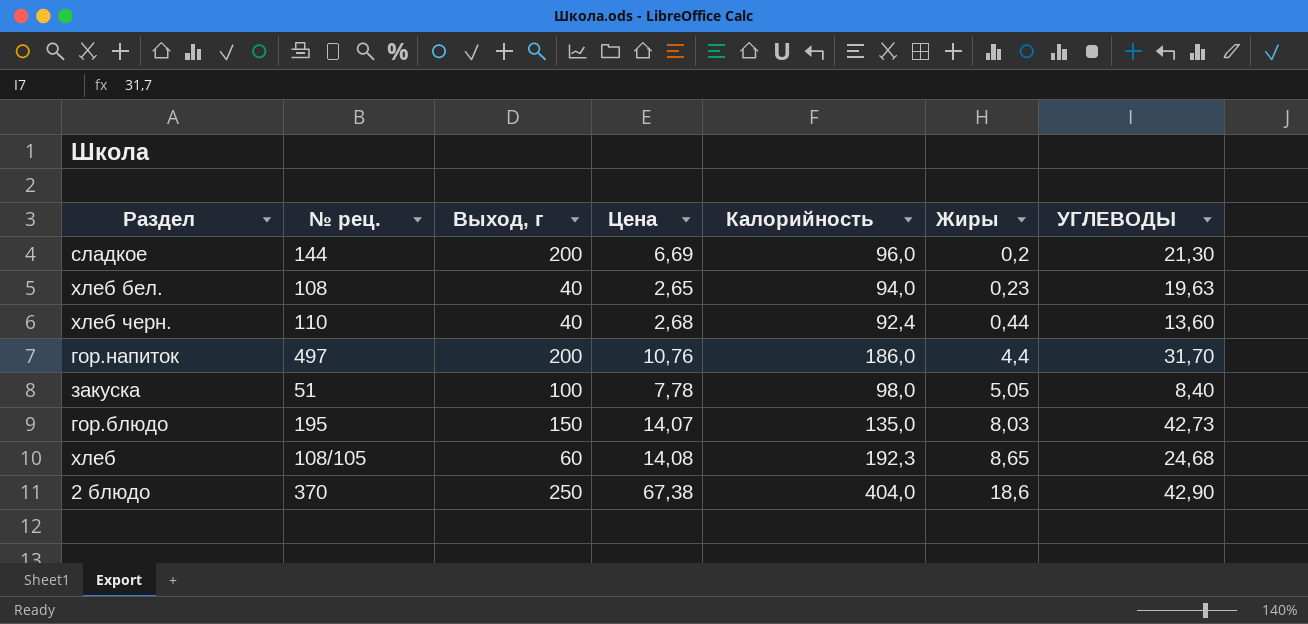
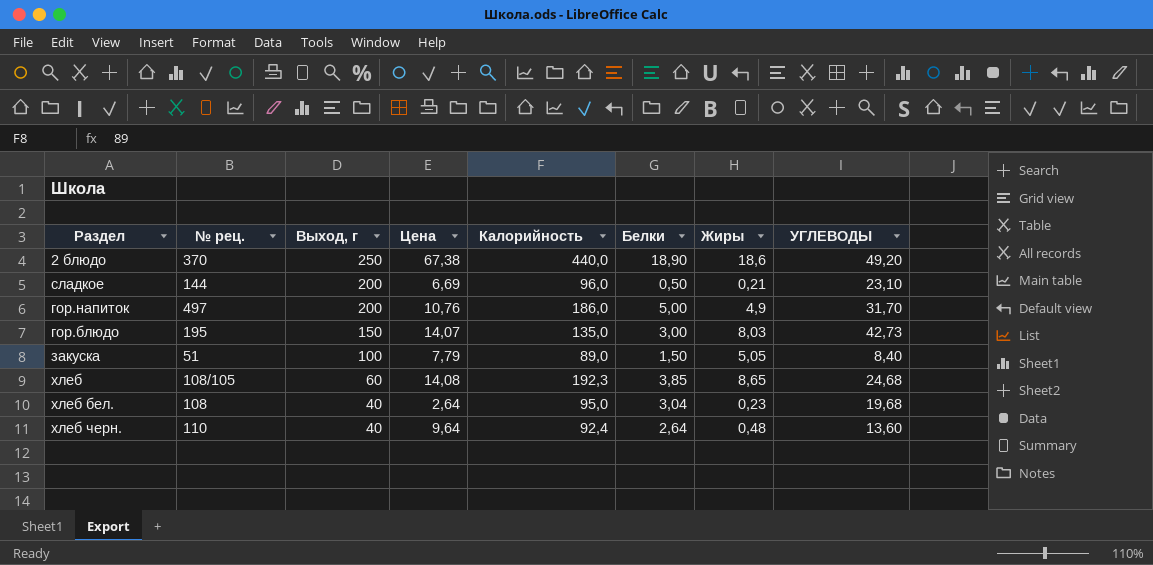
row order: Жиры ascending -> Выход, г descending
column Белки | position: none -> 6
2 блюдо | Калорийность: 404,0 -> 440,0
2 блюдо | УГЛЕВОДЫ: 42,90 -> 49,20
сладкое | Жиры: 0,2 -> 0,21
сладкое | УГЛЕВОДЫ: 21,30 -> 23,10
гор.напиток | Жиры: 4,4 -> 4,9
закуска | Цена: 7,78 -> 7,79
закуска | Калорийность: 98,0 -> 89,0
хлеб бел. | Цена: 2,65 -> 2,64
хлеб бел. | Калорийность: 94,0 -> 95,0
хлеб бел. | УГЛЕВОДЫ: 19,63 -> 19,68
хлеб черн. | Цена: 2,68 -> 9,64
хлеб черн. | Жиры: 0,44 -> 0,48

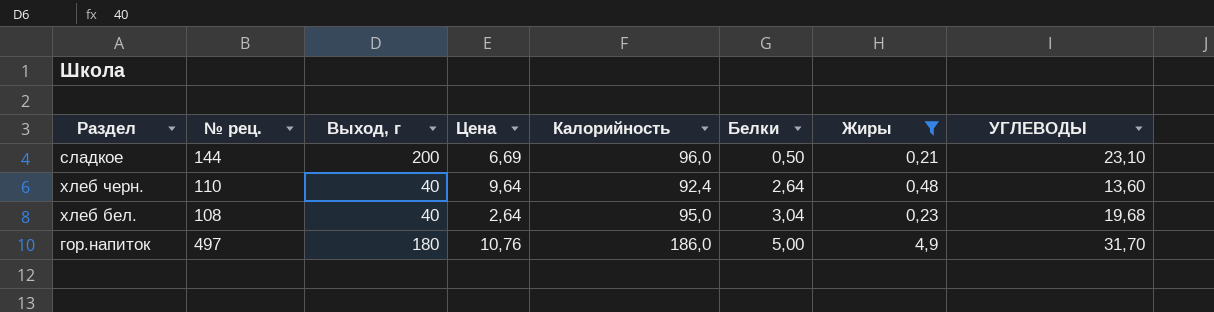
filter: none -> Жиры <= 4,9
row order: Выход, г descending -> Белки ascending
гор.напиток | Выход, г: 200 -> 180

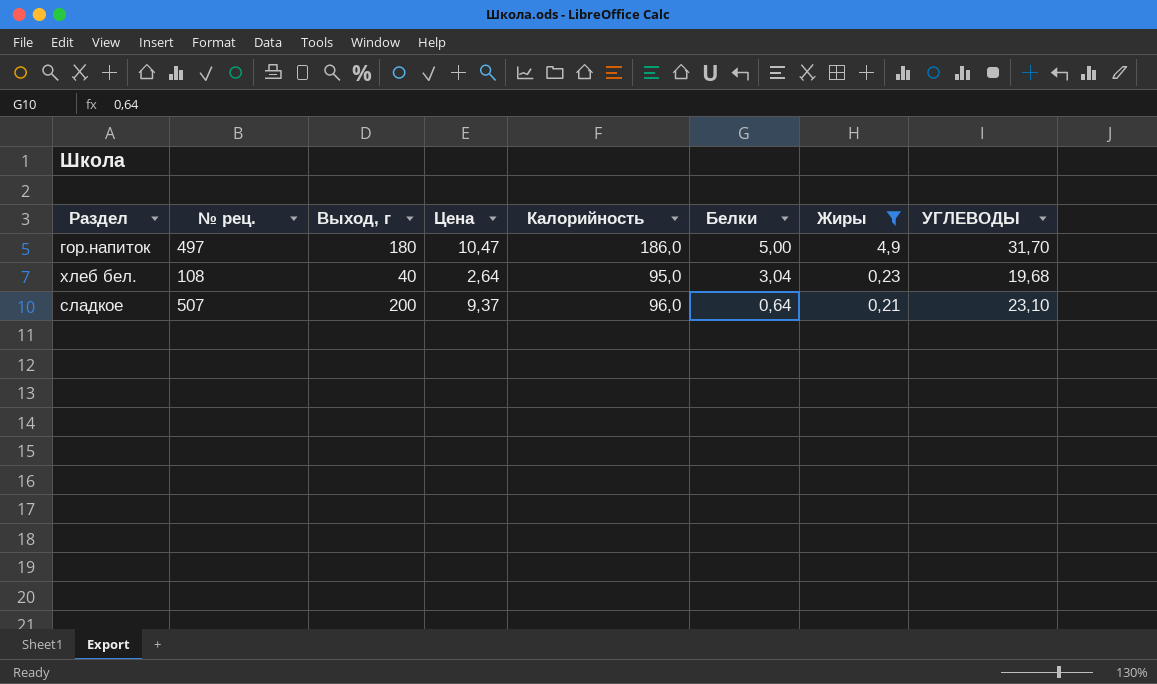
row order: Белки ascending -> Белки descending
row хлеб черн.: 110 | 40 | 9,64 | 92,4 | 2,64 | 0,48 | 13,60 -> none
гор.напиток | Цена: 10,76 -> 10,47
сладкое | № рец.: 144 -> 507
сладкое | Цена: 6,69 -> 9,37
сладкое | Белки: 0,50 -> 0,64

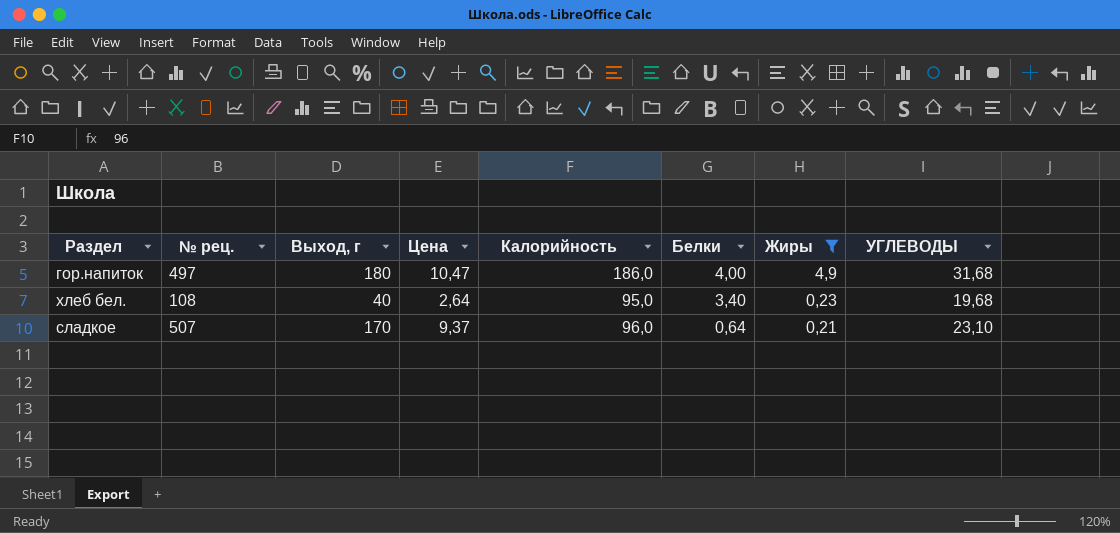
гор.напиток | Белки: 5,00 -> 4,00
гор.напиток | УГЛЕВОДЫ: 31,70 -> 31,68
хлеб бел. | Белки: 3,04 -> 3,40
сладкое | Выход, г: 200 -> 170

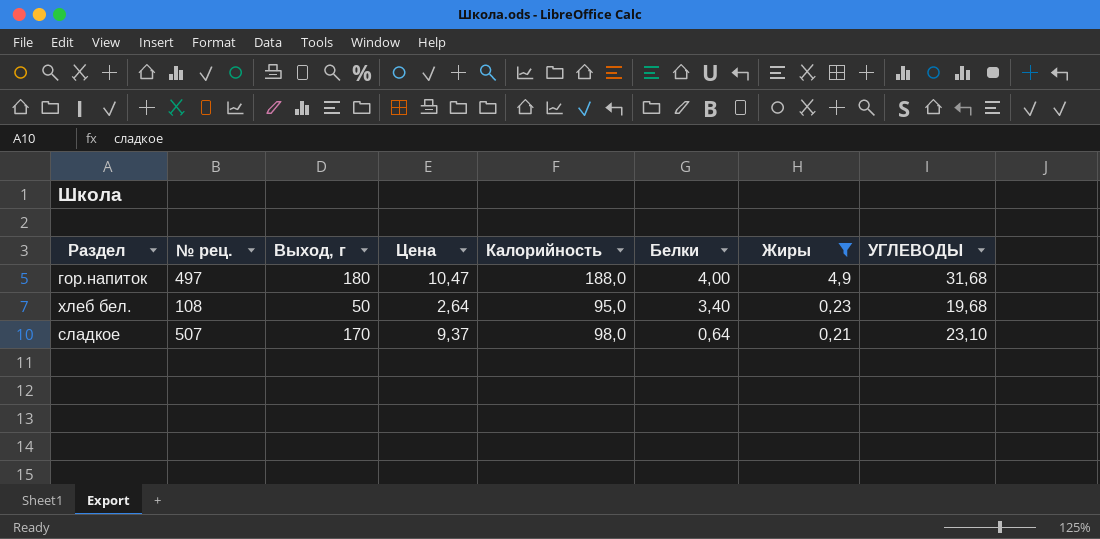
гор.напиток | Калорийность: 186,0 -> 188,0
хлеб бел. | Выход, г: 40 -> 50
сладкое | Калорийность: 96,0 -> 98,0

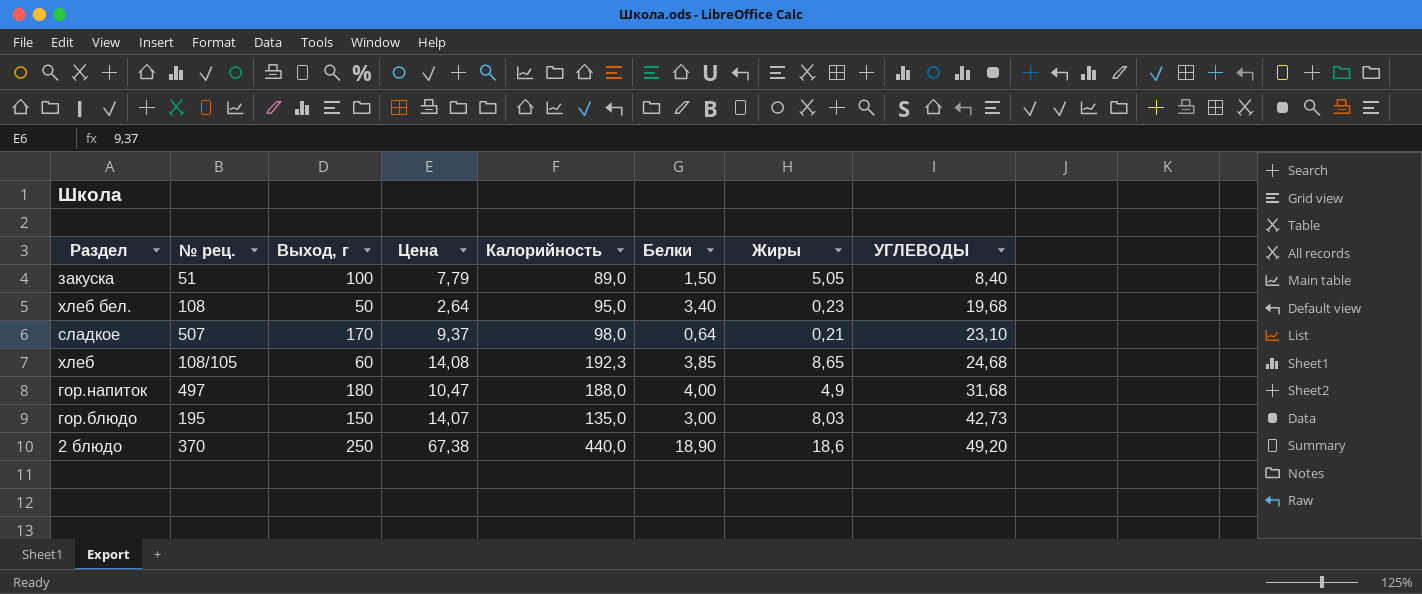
filter: Жиры <= 4,9 -> none
row order: Белки descending -> УГЛЕВОДЫ ascending

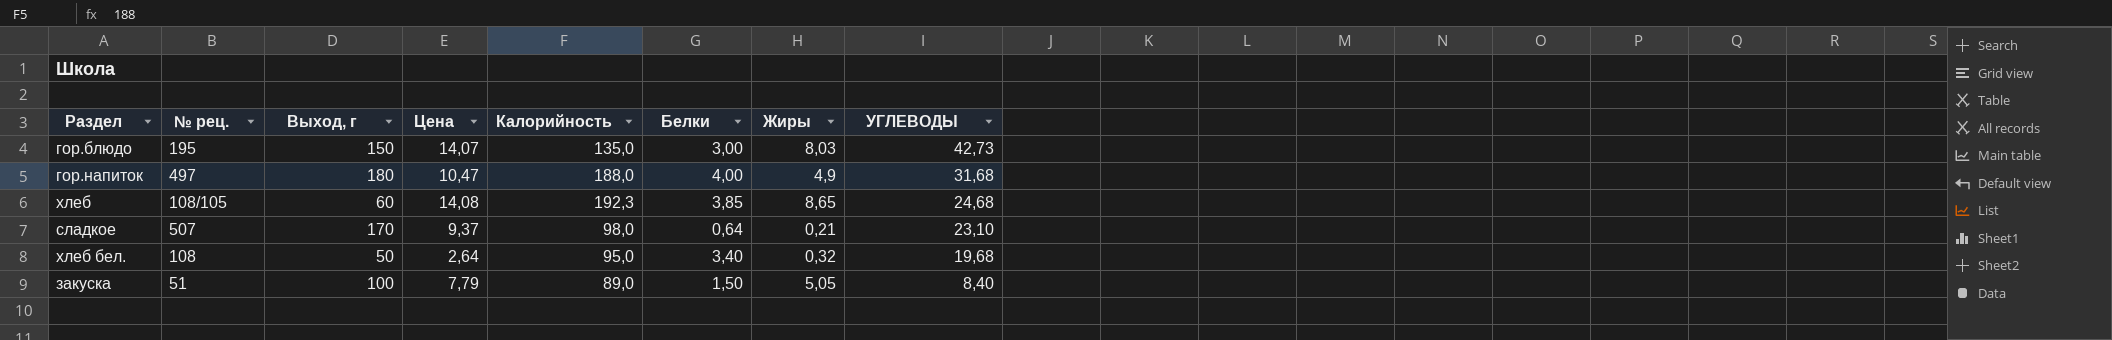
row order: УГЛЕВОДЫ ascending -> УГЛЕВОДЫ descending
row 2 блюдо: 370 | 250 | 67,38 | 440,0 | 18,90 | 18,6 | 49,20 -> none
хлеб бел. | Жиры: 0,23 -> 0,32

